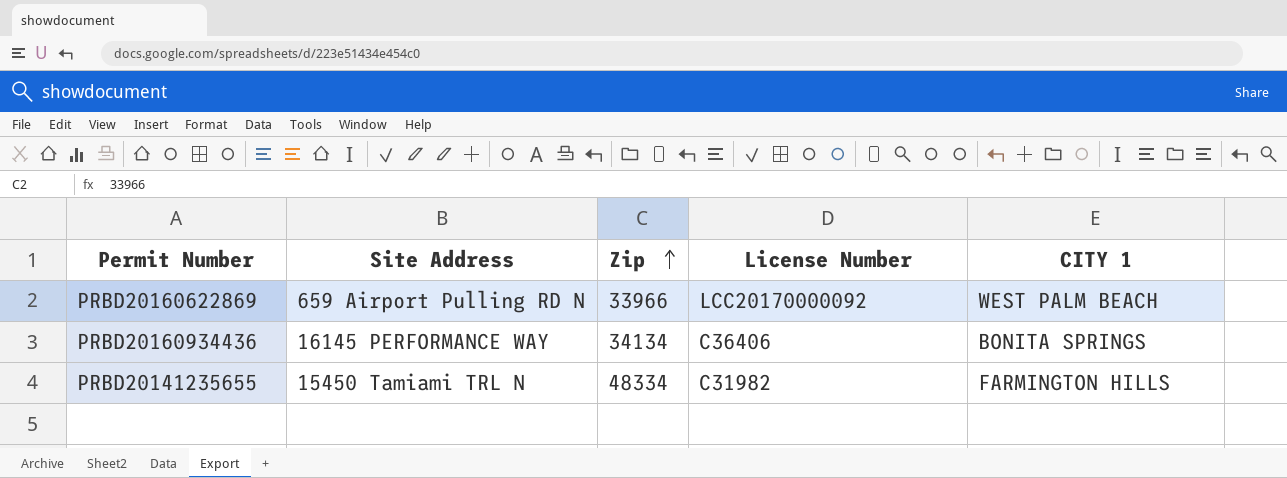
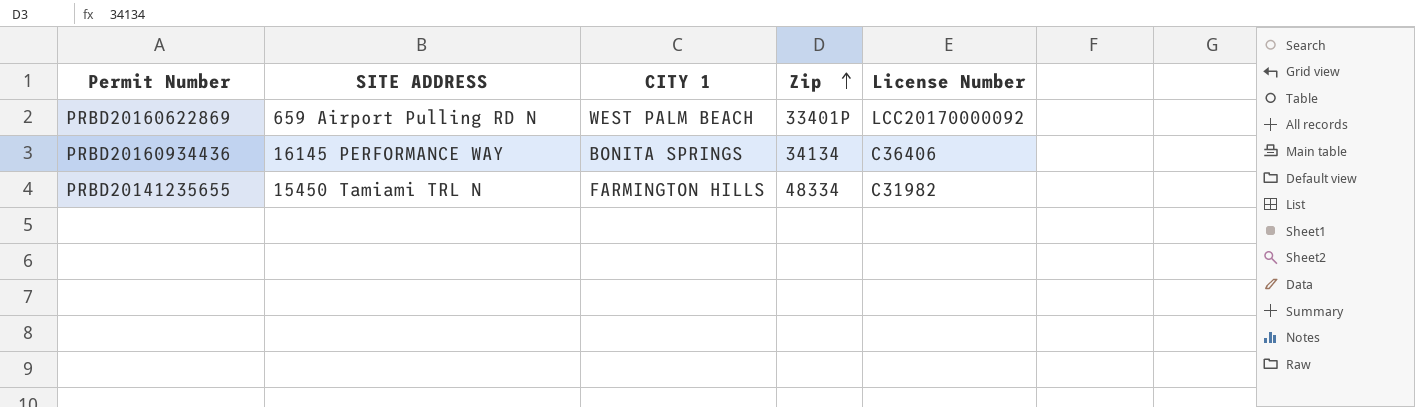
column name: Site Address -> SITE ADDRESS
column CITY 1 | position: 5 -> 3
PRBD20160622869 | Zip: 33966 -> 33401P

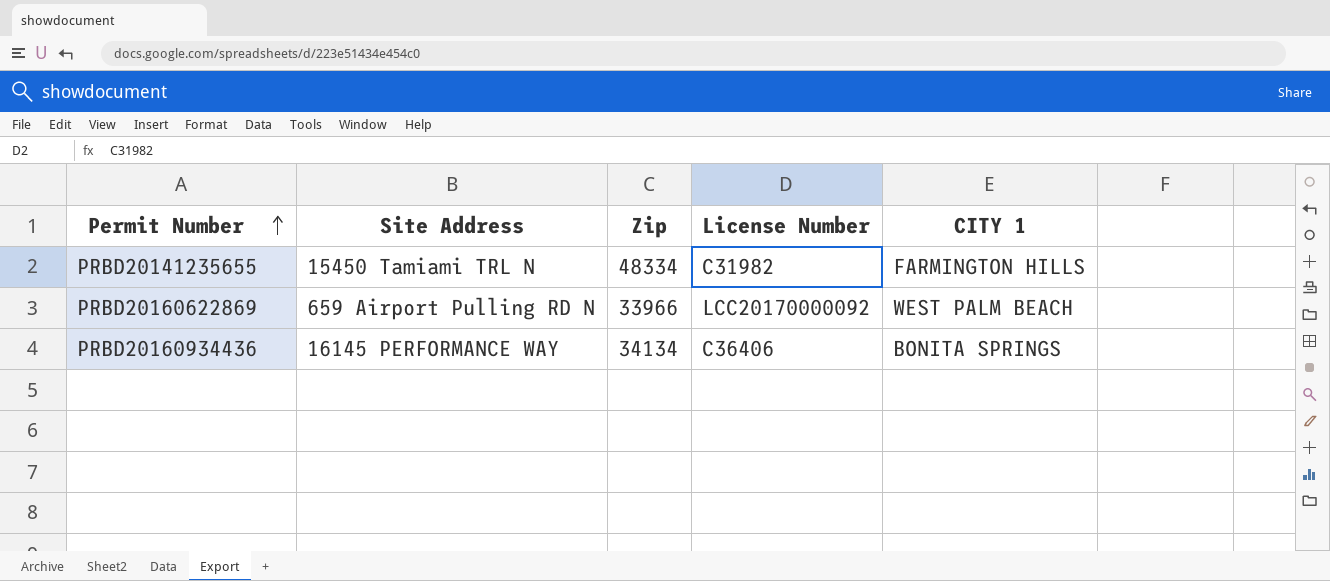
row order: Zip ascending -> Permit Number ascending
column name: SITE ADDRESS -> Site Address
column CITY 1 | position: 3 -> 5
PRBD20160622869 | Zip: 33401P -> 33966

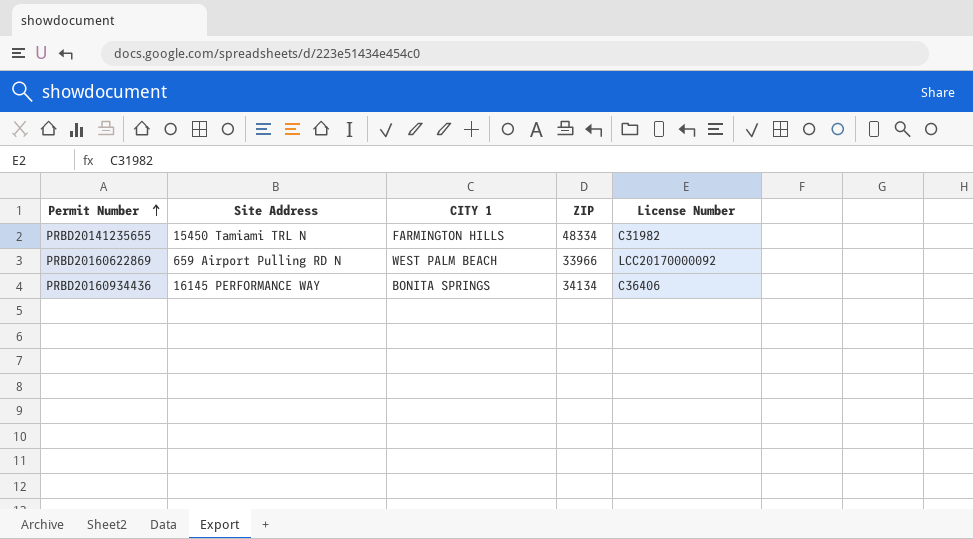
column CITY 1 | position: 5 -> 3
column name: Zip -> ZIP

